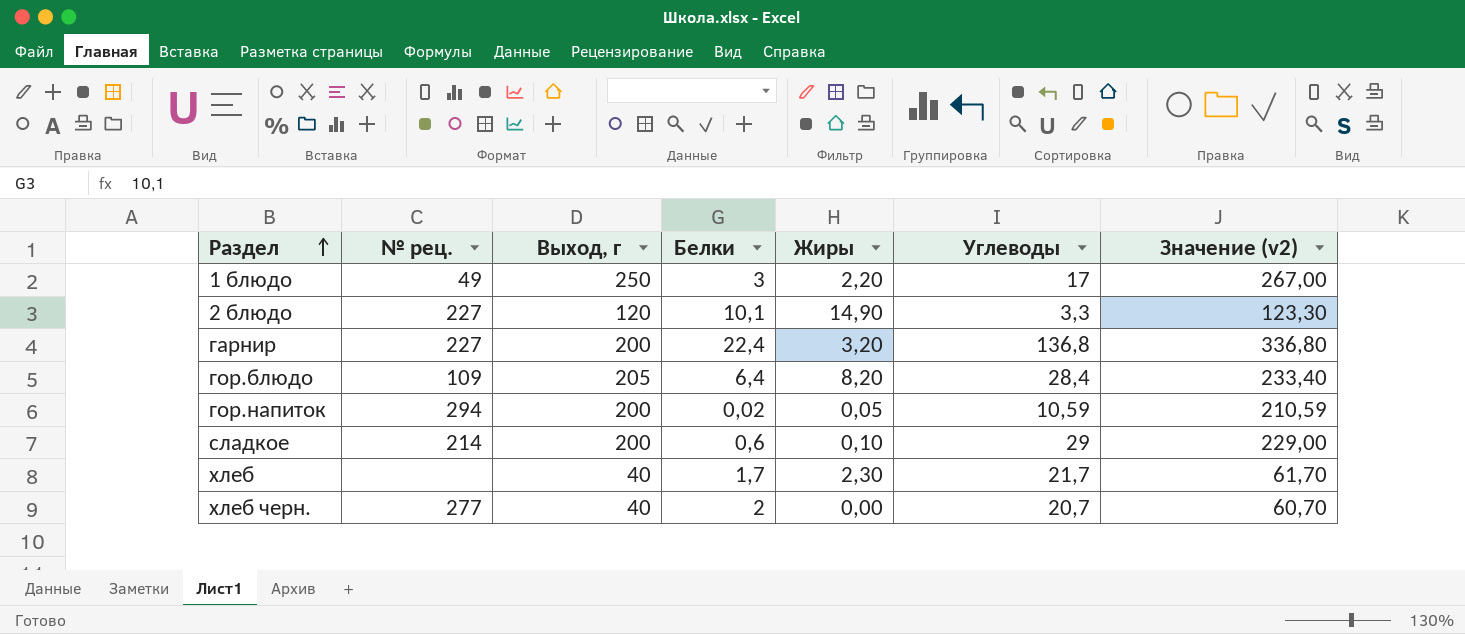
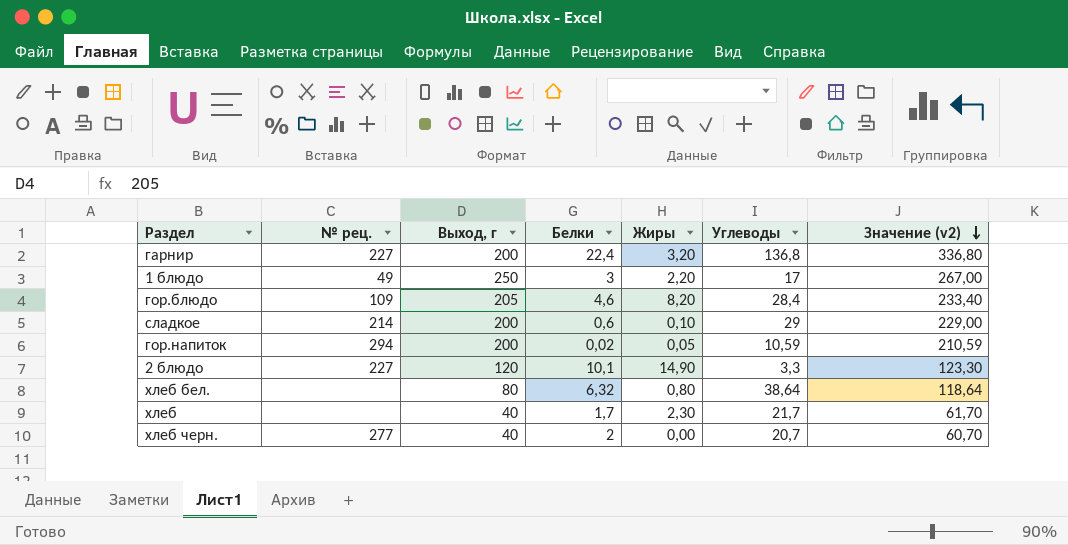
row order: Раздел ascending -> Значение (v2) descending
гор.блюдо | Белки: 6,4 -> 4,6
row хлеб бел.: none -> none | 80 | 6,32 | 0,80 | 38,64 | 118,64

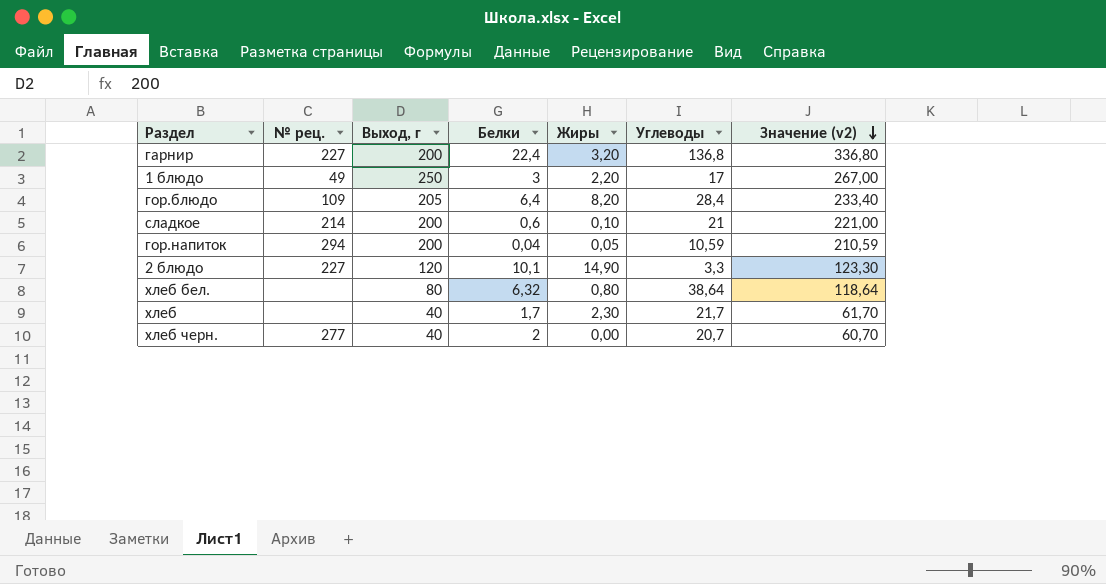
гор.блюдо | Белки: 4,6 -> 6,4
сладкое | Углеводы: 29 -> 21
сладкое | Значение (v2): 229,00 -> 221,00
гор.напиток | Белки: 0,02 -> 0,04

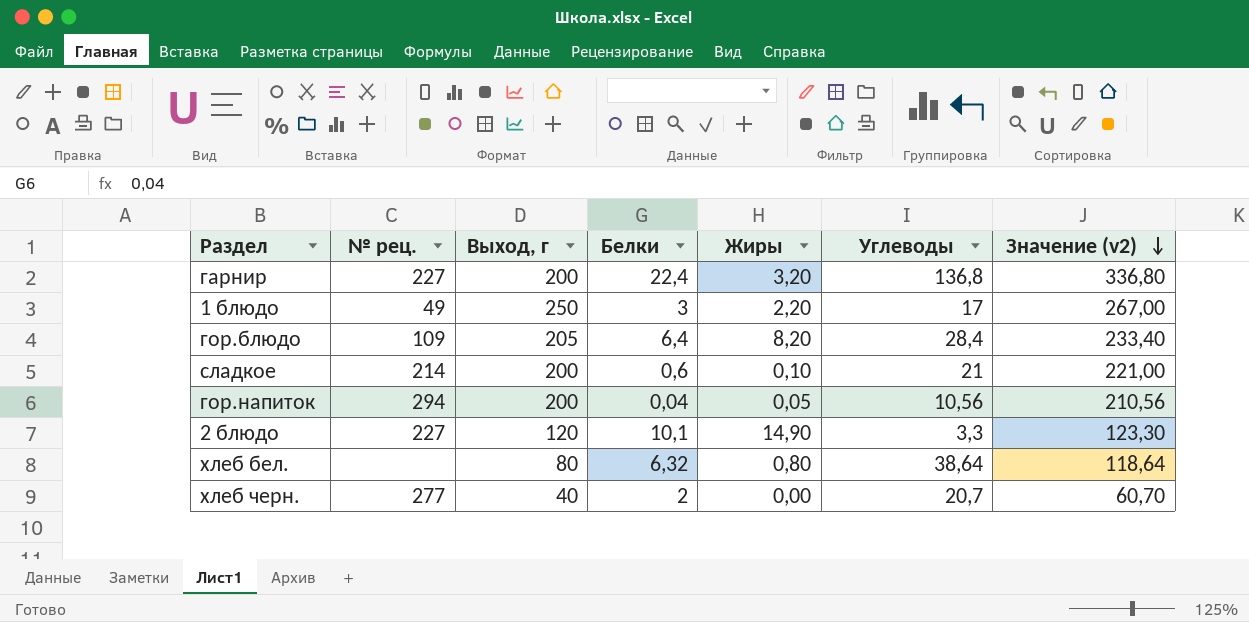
row хлеб: none | 40 | 1,7 | 2,30 | 21,7 | 61,70 -> none
гор.напиток | Углеводы: 10,59 -> 10,56
гор.напиток | Значение (v2): 210,59 -> 210,56

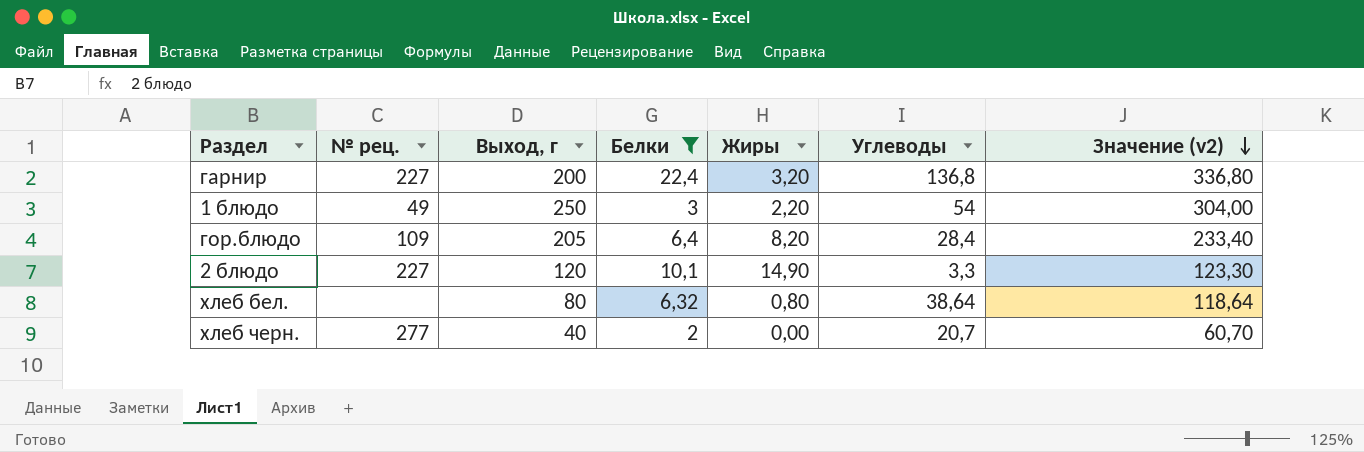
filter: none -> Белки >= 2
1 блюдо | Углеводы: 17 -> 54
1 блюдо | Значение (v2): 267,00 -> 304,00

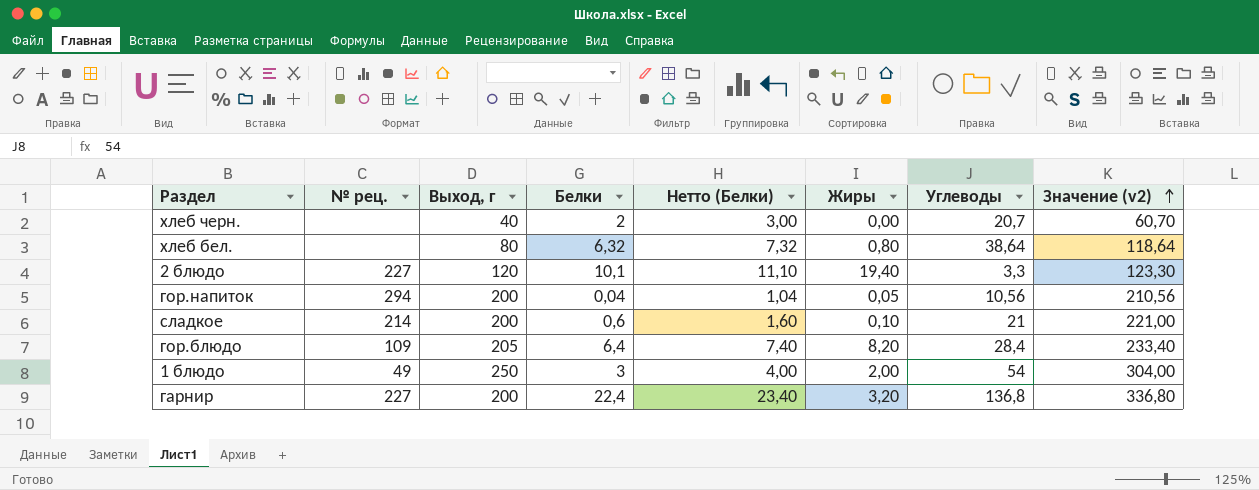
filter: Белки >= 2 -> none
row order: Значение (v2) descending -> Значение (v2) ascending
column Нетто (Белки) | formula: none -> [Белки] + 1
хлеб черн. | № рец.: 277 -> none
2 блюдо | Жиры: 14,90 -> 19,40
1 блюдо | Жиры: 2,20 -> 2,00

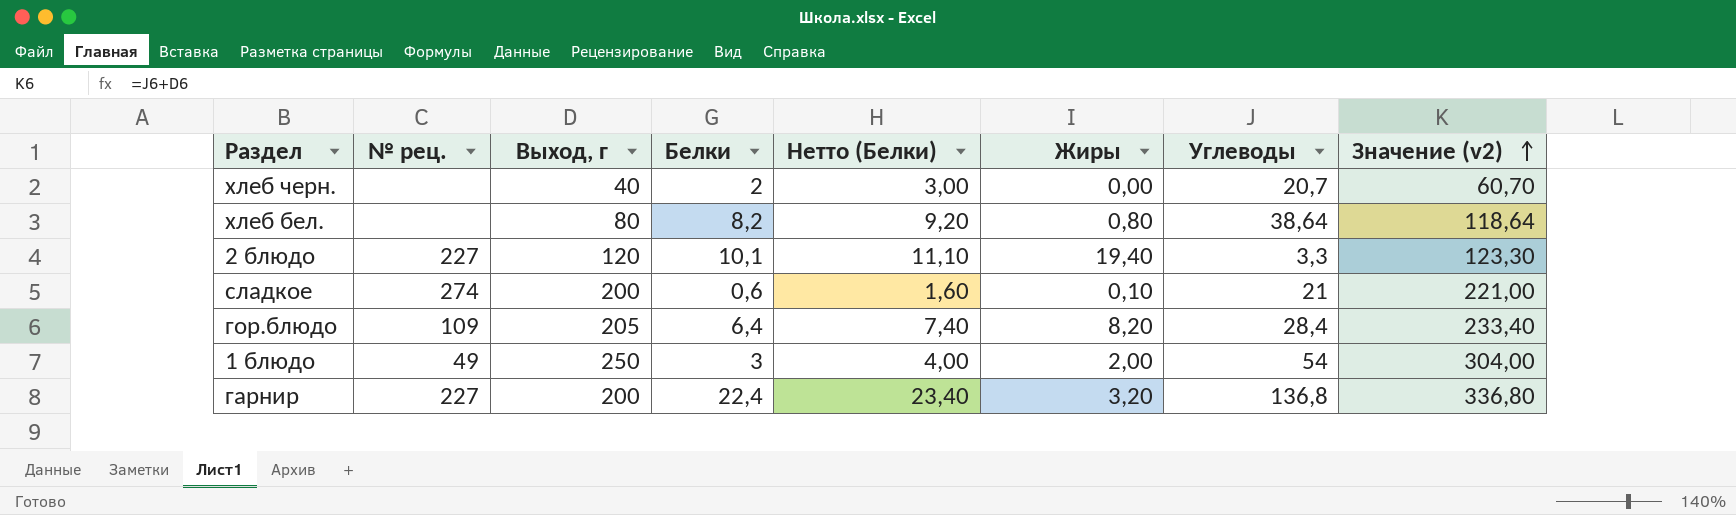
row гор.напиток: 294 | 200 | 0,04 | 1,04 | 0,05 | 10,56 | 210,56 -> none
хлеб бел. | Белки: 6,32 -> 8,2
хлеб бел. | Нетто (Белки): 7,32 -> 9,20
сладкое | № рец.: 214 -> 274

